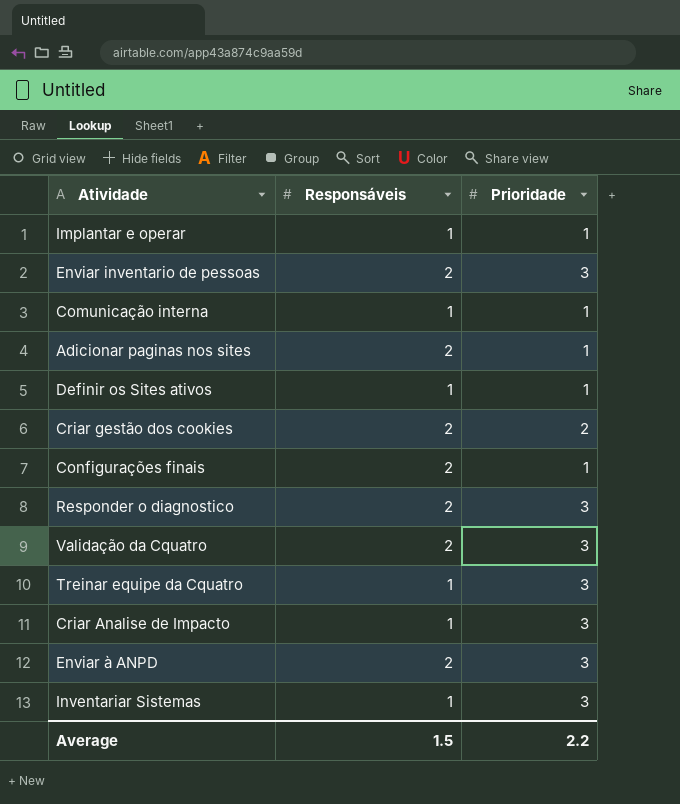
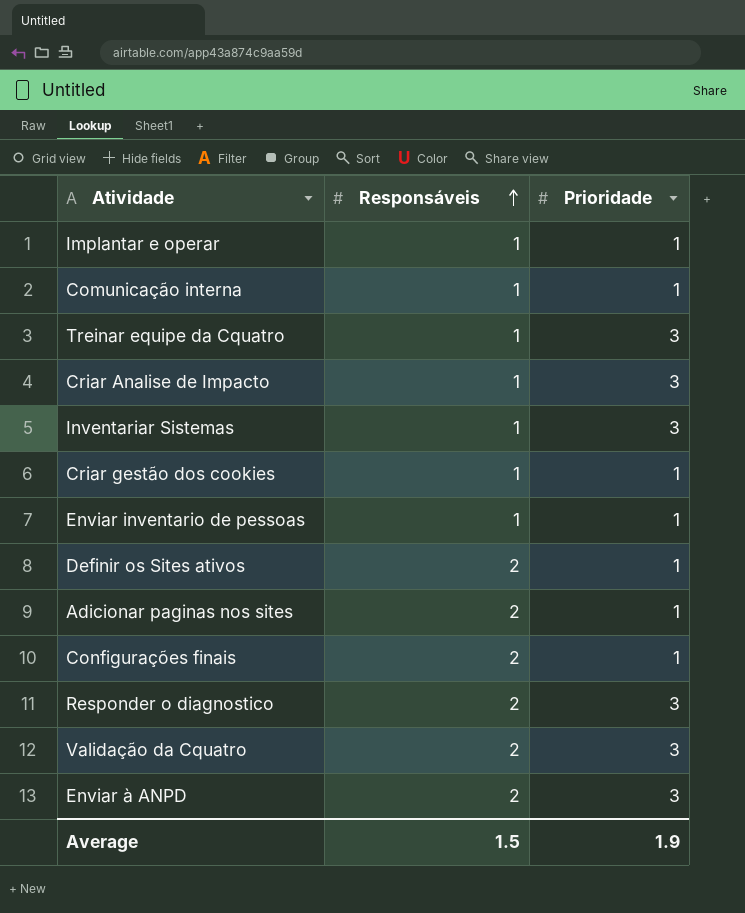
row order: none -> Responsáveis ascending
Criar gestão dos cookies | Responsáveis: 2 -> 1
Criar gestão dos cookies | Prioridade: 2 -> 1
Enviar inventario de pessoas | Responsáveis: 2 -> 1
Enviar inventario de pessoas | Prioridade: 3 -> 1
Definir os Sites ativos | Responsáveis: 1 -> 2
Average | Prioridade: 2.2 -> 1.9

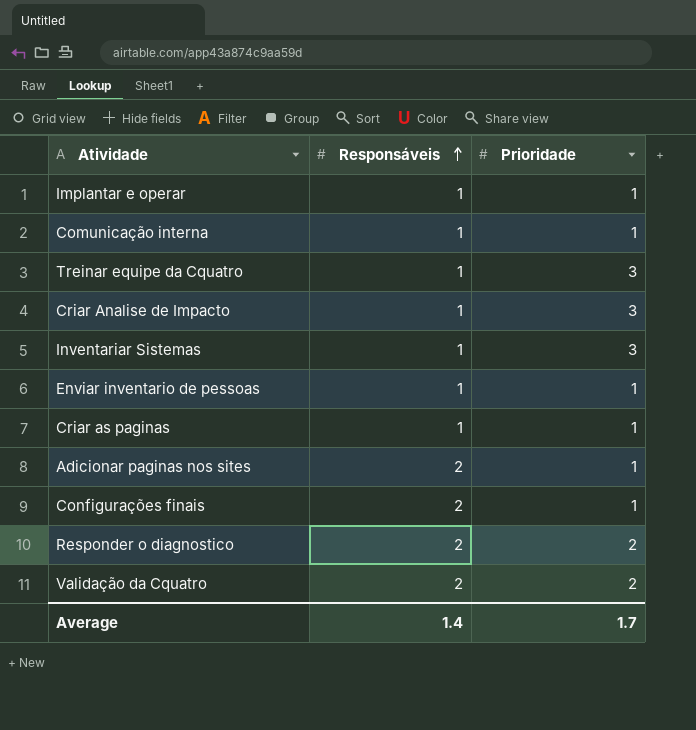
row Criar gestão dos cookies: 1 | 1 -> none
row Definir os Sites ativos: 2 | 1 -> none
row Enviar à ANPD: 2 | 3 -> none
row Criar as paginas: none -> 1 | 1
Responder o diagnostico | Prioridade: 3 -> 2
Validação da Cquatro | Prioridade: 3 -> 2
Average | Responsáveis: 1.5 -> 1.4
Average | Prioridade: 1.9 -> 1.7

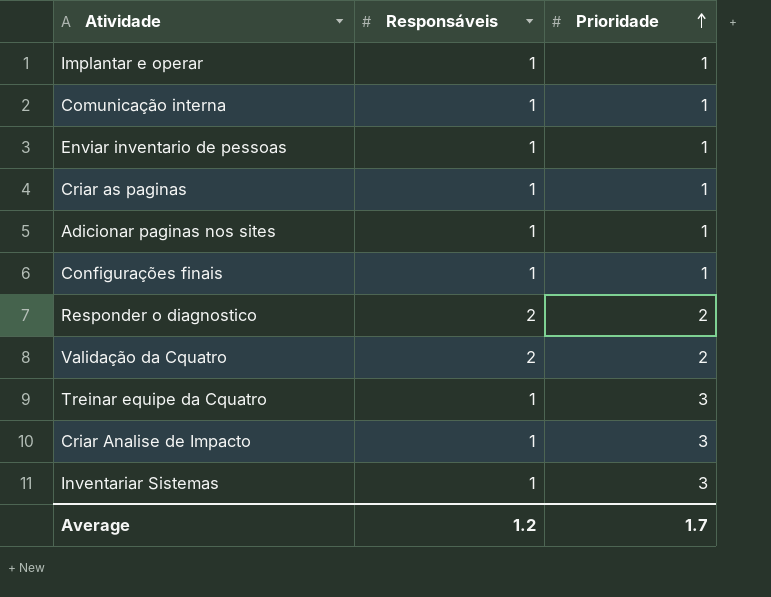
row order: Responsáveis ascending -> Prioridade ascending
Adicionar paginas nos sites | Responsáveis: 2 -> 1
Configurações finais | Responsáveis: 2 -> 1
Average | Responsáveis: 1.4 -> 1.2

